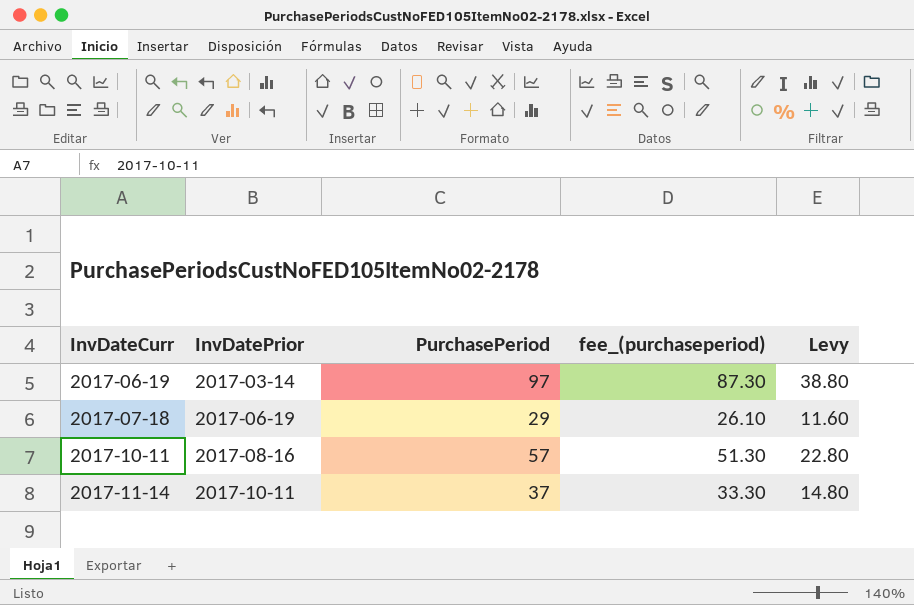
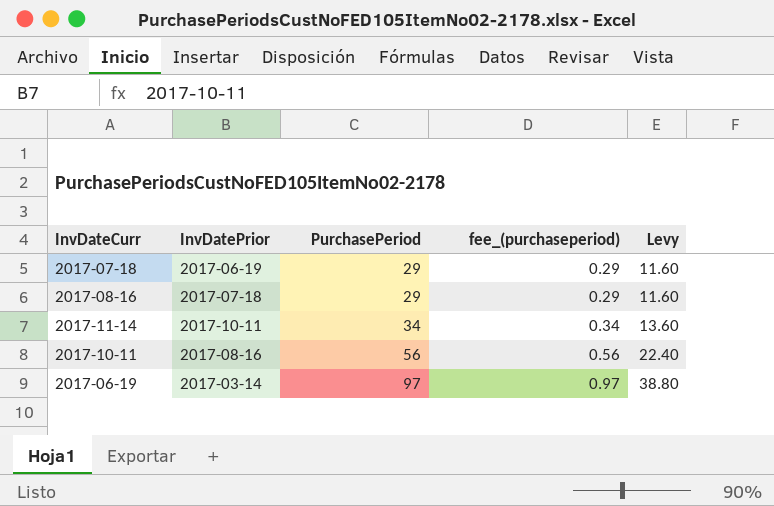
row order: InvDateCurr ascending -> PurchasePeriod ascending
column fee_(purchaseperiod) | formula: [PurchasePeriod] * 0.9 -> [PurchasePeriod] * 0.01
row 2017-08-16: none -> 2017-07-18 | 29 | 0.29 | 11.60
2017-11-14 | PurchasePeriod: 37 -> 34
2017-11-14 | Levy: 14.80 -> 13.60
2017-10-11 | PurchasePeriod: 57 -> 56
2017-10-11 | Levy: 22.80 -> 22.40

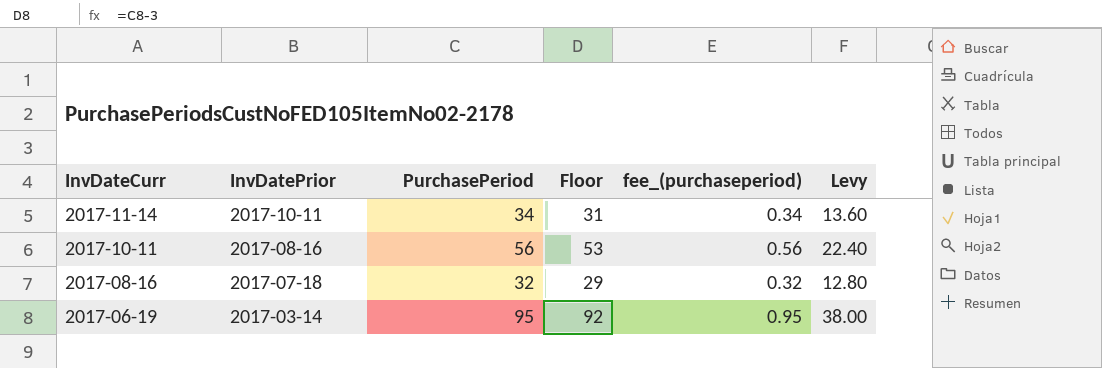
row order: PurchasePeriod ascending -> InvDateCurr descending
column Floor | formula: none -> [PurchasePeriod] - 3
row 2017-07-18: 2017-06-19 | 29 | 0.29 | 11.60 -> none
2017-08-16 | PurchasePeriod: 29 -> 32
2017-08-16 | fee_(purchaseperiod): 0.29 -> 0.32
2017-08-16 | Levy: 11.60 -> 12.80
2017-06-19 | PurchasePeriod: 97 -> 95
2017-06-19 | fee_(purchaseperiod): 0.97 -> 0.95
2017-06-19 | Levy: 38.80 -> 38.00

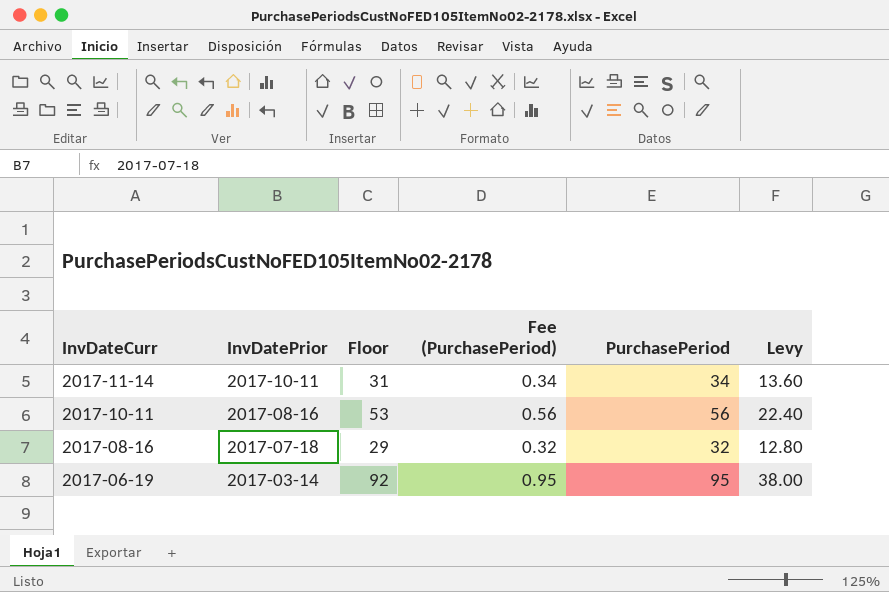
column name: fee_(purchaseperiod) -> Fee (PurchasePeriod)
column PurchasePeriod | position: 3 -> 5

